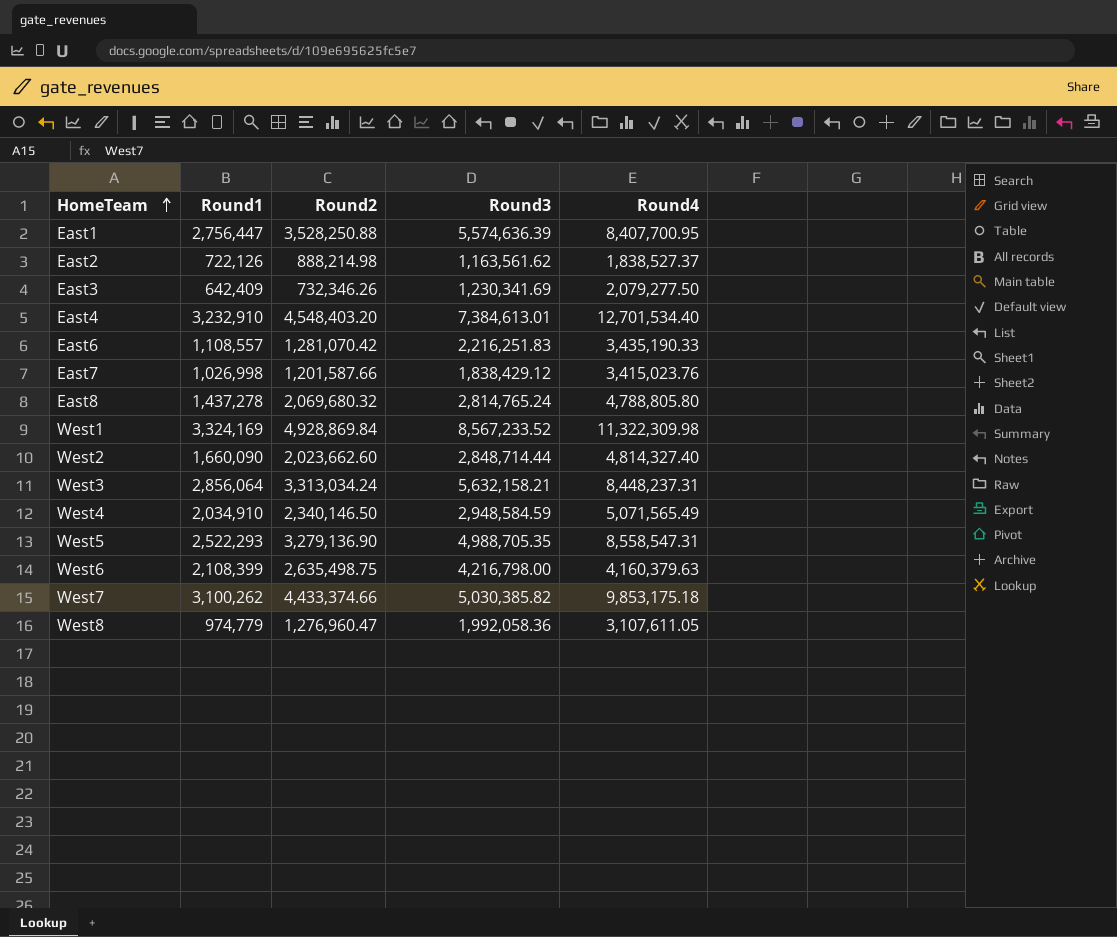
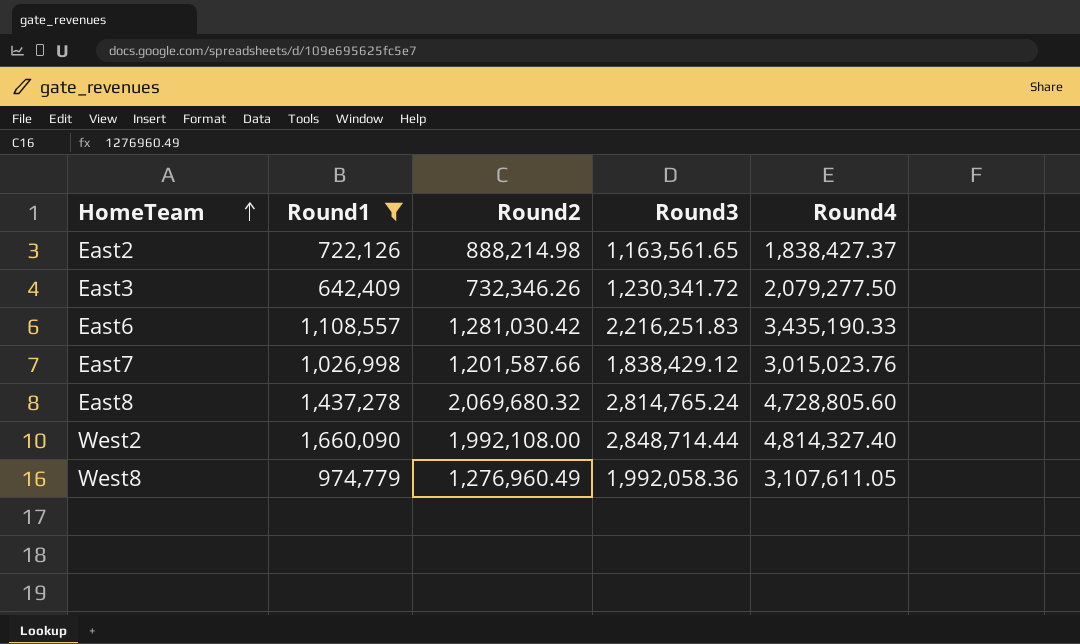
filter: none -> Round1 <= 1,660,090
East2 | Round3: 1,163,561.62 -> 1,163,561.65
East2 | Round4: 1,838,527.37 -> 1,838,427.37
East3 | Round3: 1,230,341.69 -> 1,230,341.72
East6 | Round2: 1,281,070.42 -> 1,281,030.42
East7 | Round4: 3,415,023.76 -> 3,015,023.76
East8 | Round4: 4,788,805.80 -> 4,728,805.60
West2 | Round2: 2,023,662.60 -> 1,992,108.00
West8 | Round2: 1,276,960.47 -> 1,276,960.49

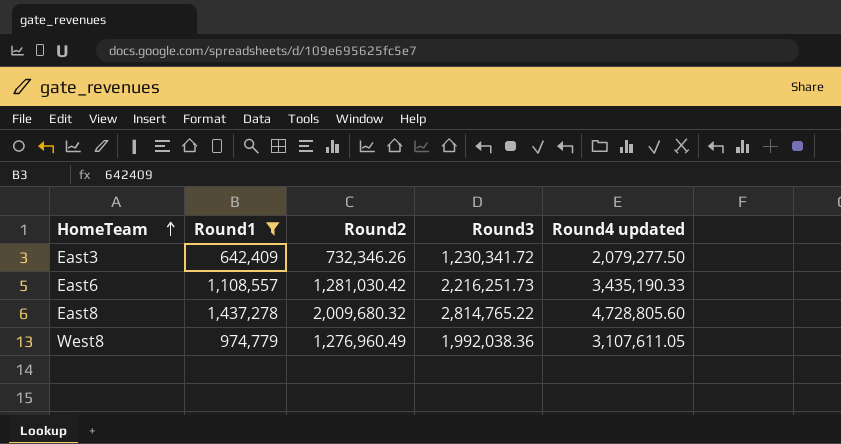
column name: Round4 -> Round4 updated
row East2: 722,126 | 888,214.98 | 1,163,561.65 | 1,838,427.37 -> none
row East7: 1,026,998 | 1,201,587.66 | 1,838,429.12 | 3,015,023.76 -> none
row West2: 1,660,090 | 1,992,108.00 | 2,848,714.44 | 4,814,327.40 -> none
East6 | Round3: 2,216,251.83 -> 2,216,251.73
East8 | Round2: 2,069,680.32 -> 2,009,680.32
East8 | Round3: 2,814,765.24 -> 2,814,765.22
West8 | Round3: 1,992,058.36 -> 1,992,038.36

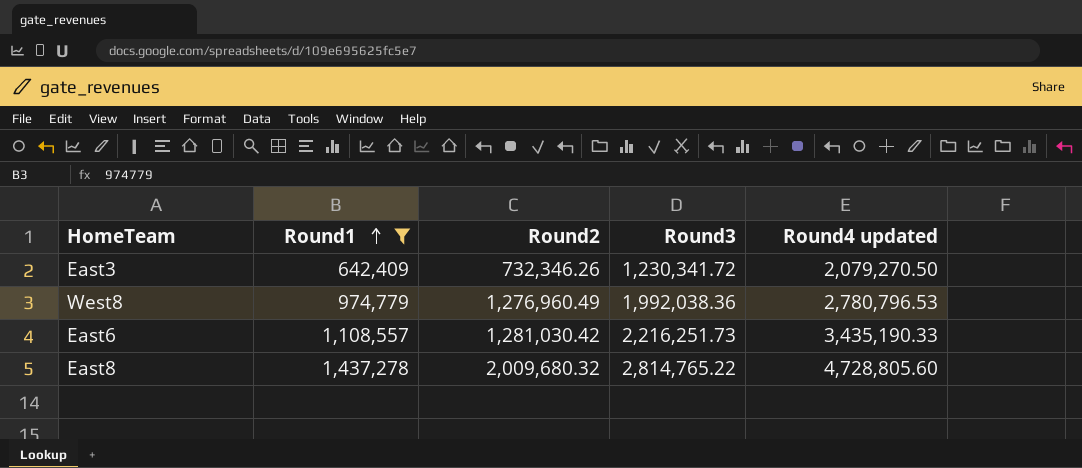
row order: HomeTeam ascending -> Round1 ascending
East3 | Round4 updated: 2,079,277.50 -> 2,079,270.50
West8 | Round4 updated: 3,107,611.05 -> 2,780,796.53

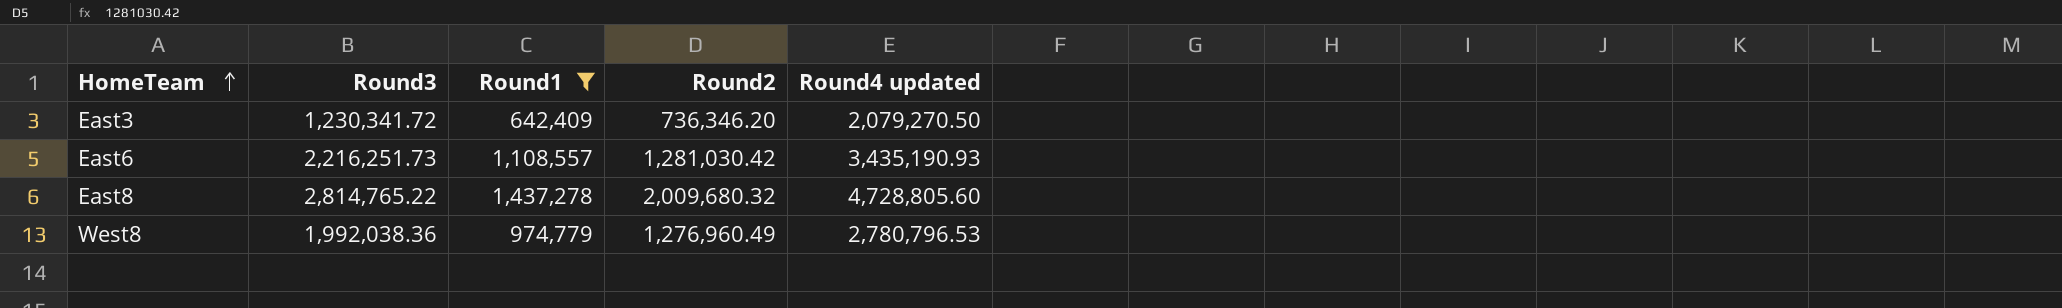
row order: Round1 ascending -> HomeTeam ascending
column Round3 | position: 4 -> 2
East3 | Round2: 732,346.26 -> 736,346.20
East6 | Round4 updated: 3,435,190.33 -> 3,435,190.93

